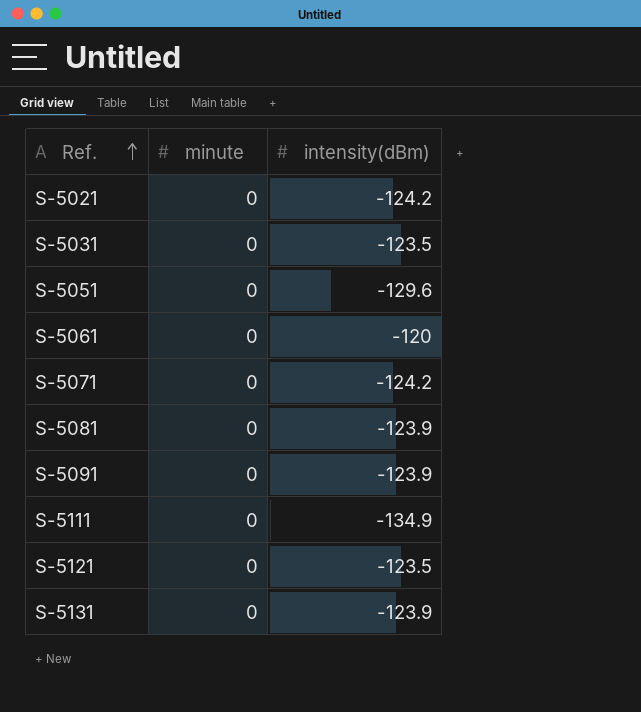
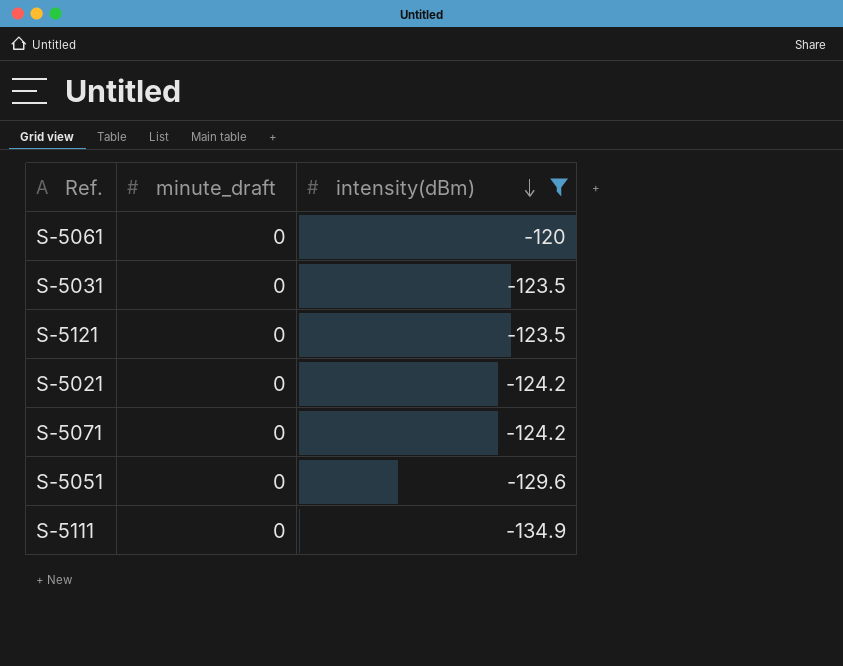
filter: none -> intensity(dBm) != -123.9
row order: Ref. ascending -> intensity(dBm) descending
column name: minute -> minute_draft

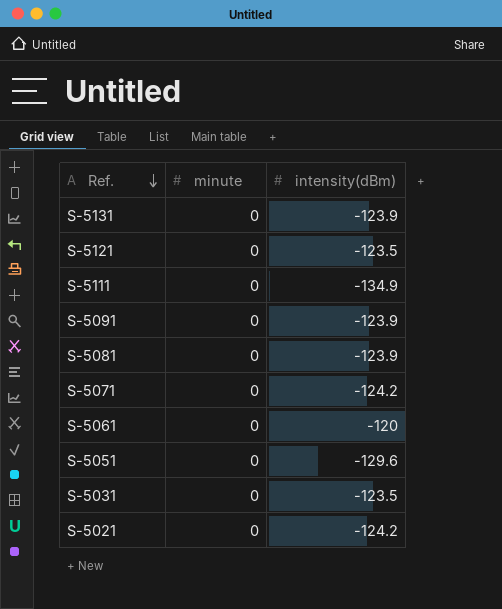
filter: intensity(dBm) != -123.9 -> none
row order: intensity(dBm) descending -> Ref. descending
column name: minute_draft -> minute

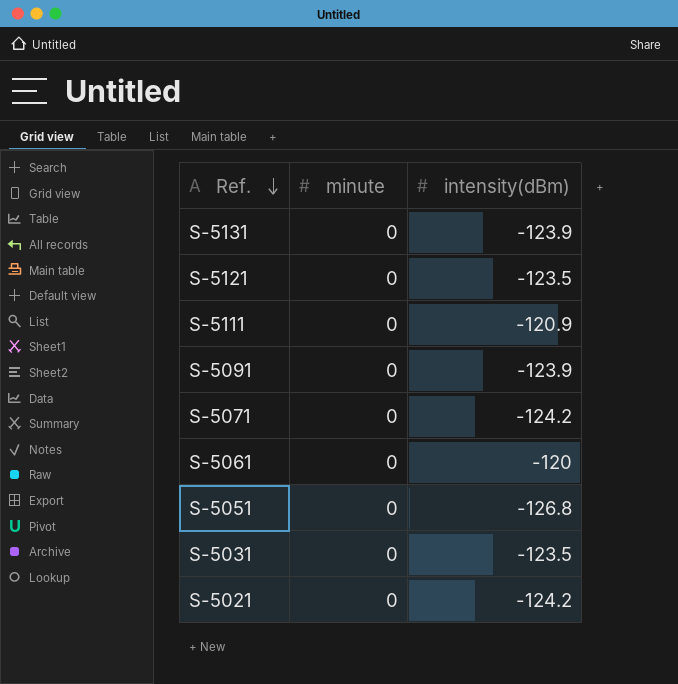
row S-5081: 0 | -123.9 -> none
S-5111 | intensity(dBm): -134.9 -> -120.9
S-5051 | intensity(dBm): -129.6 -> -126.8

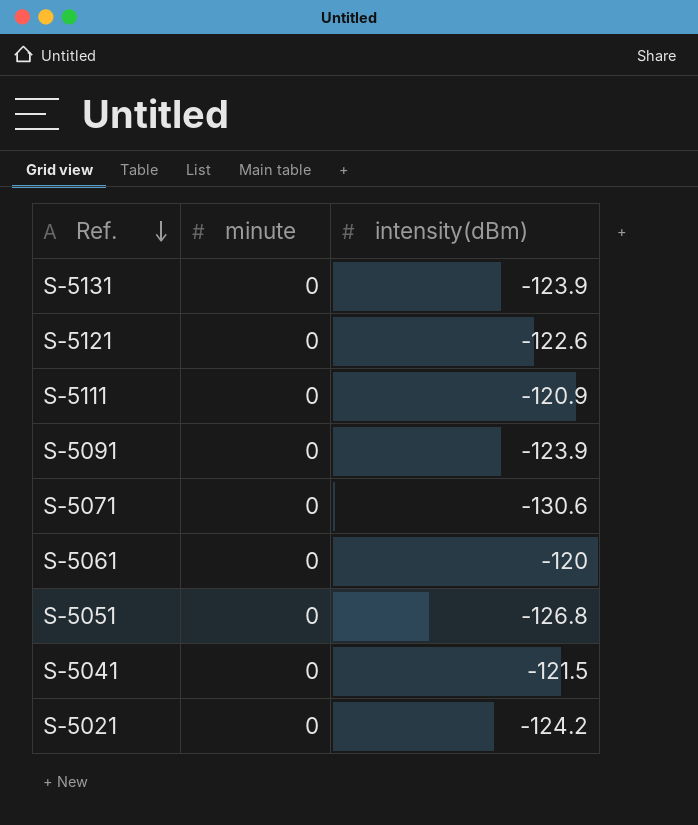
row S-5031: 0 | -123.5 -> none
S-5121 | intensity(dBm): -123.5 -> -122.6
S-5071 | intensity(dBm): -124.2 -> -130.6
row S-5041: none -> 0 | -121.5

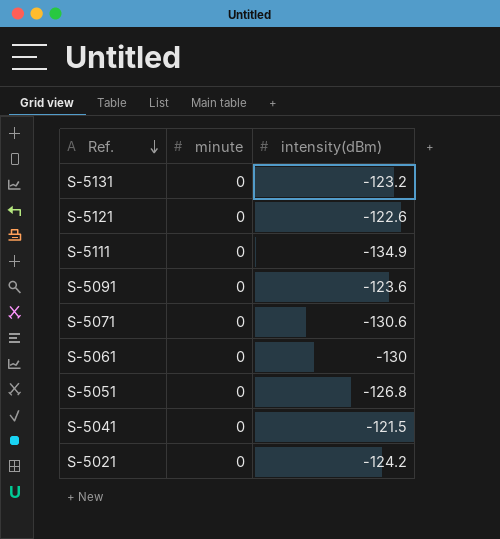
S-5131 | intensity(dBm): -123.9 -> -123.2
S-5111 | intensity(dBm): -120.9 -> -134.9
S-5091 | intensity(dBm): -123.9 -> -123.6
S-5061 | intensity(dBm): -120 -> -130

